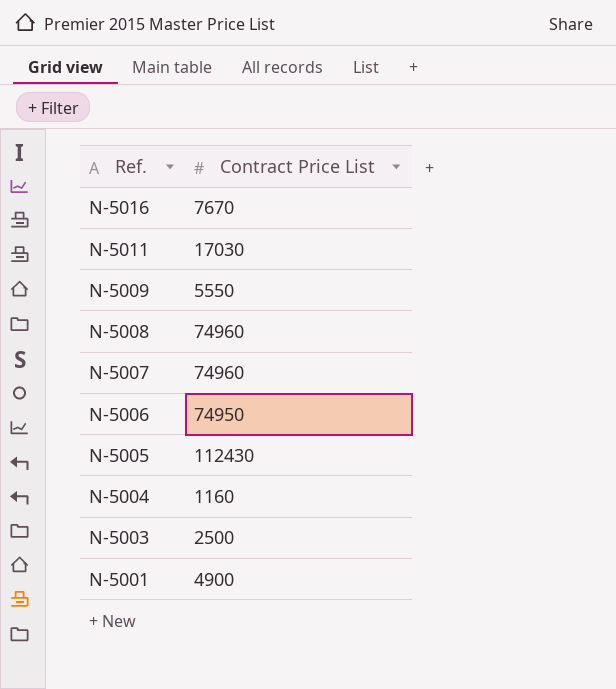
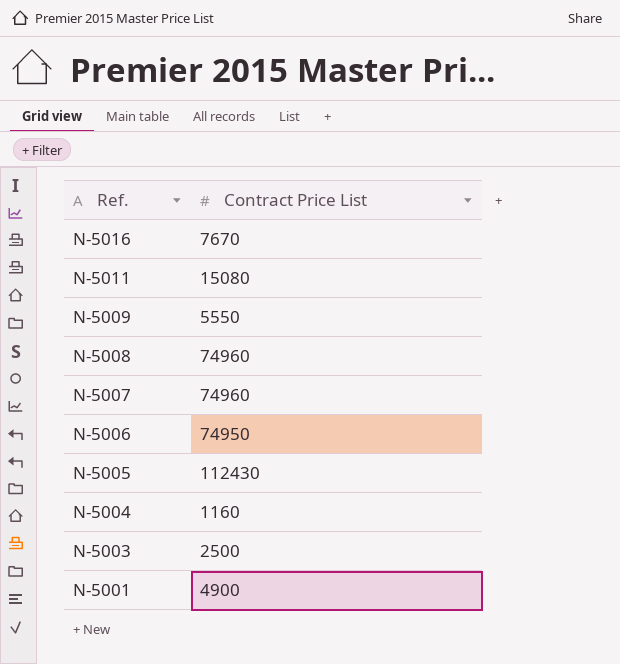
N-5011 | Contract Price List: 17030 -> 15080

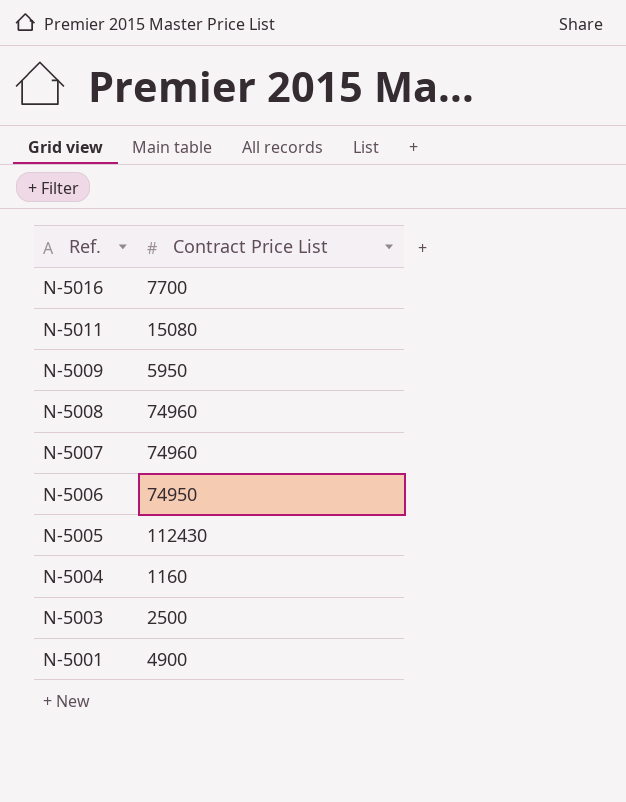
N-5016 | Contract Price List: 7670 -> 7700
N-5009 | Contract Price List: 5550 -> 5950

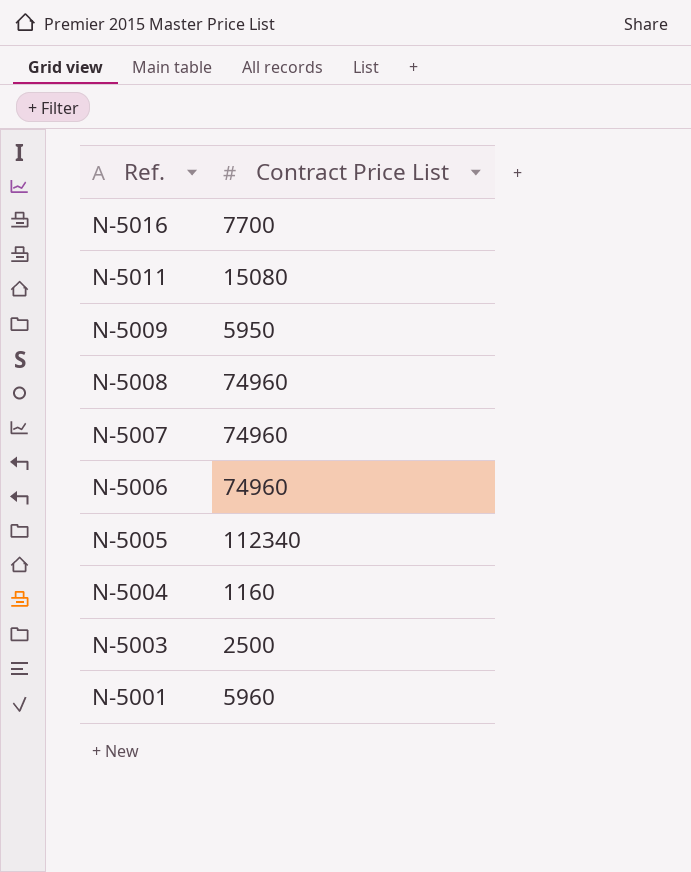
N-5006 | Contract Price List: 74950 -> 74960
N-5005 | Contract Price List: 112430 -> 112340
N-5001 | Contract Price List: 4900 -> 5960

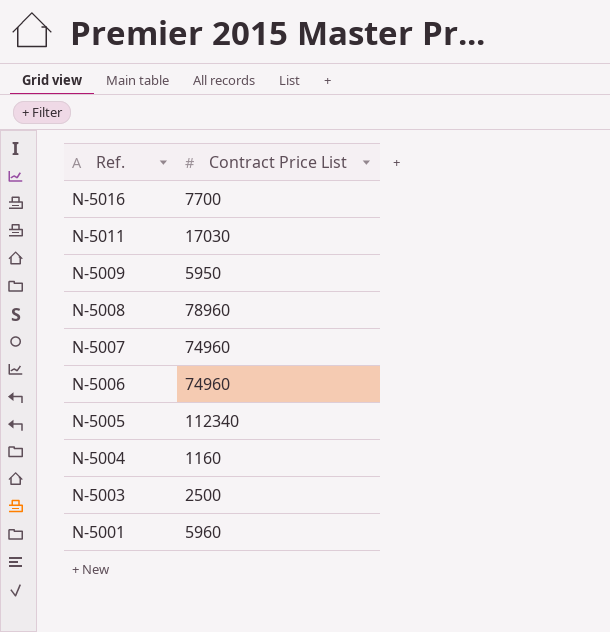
N-5011 | Contract Price List: 15080 -> 17030
N-5008 | Contract Price List: 74960 -> 78960

